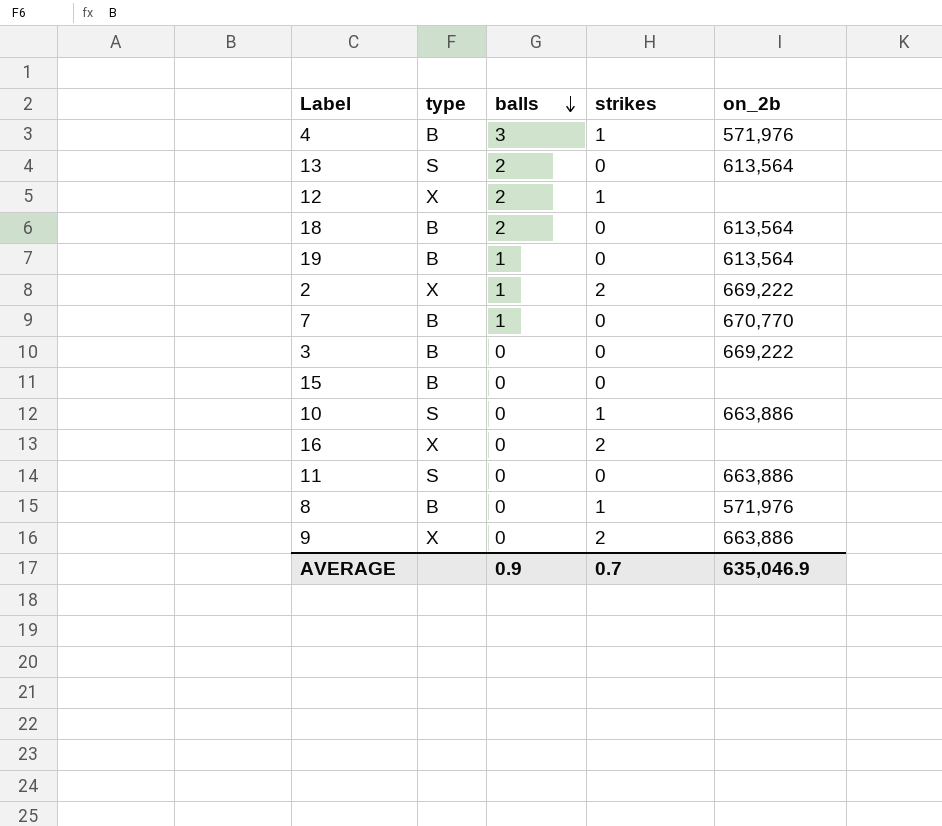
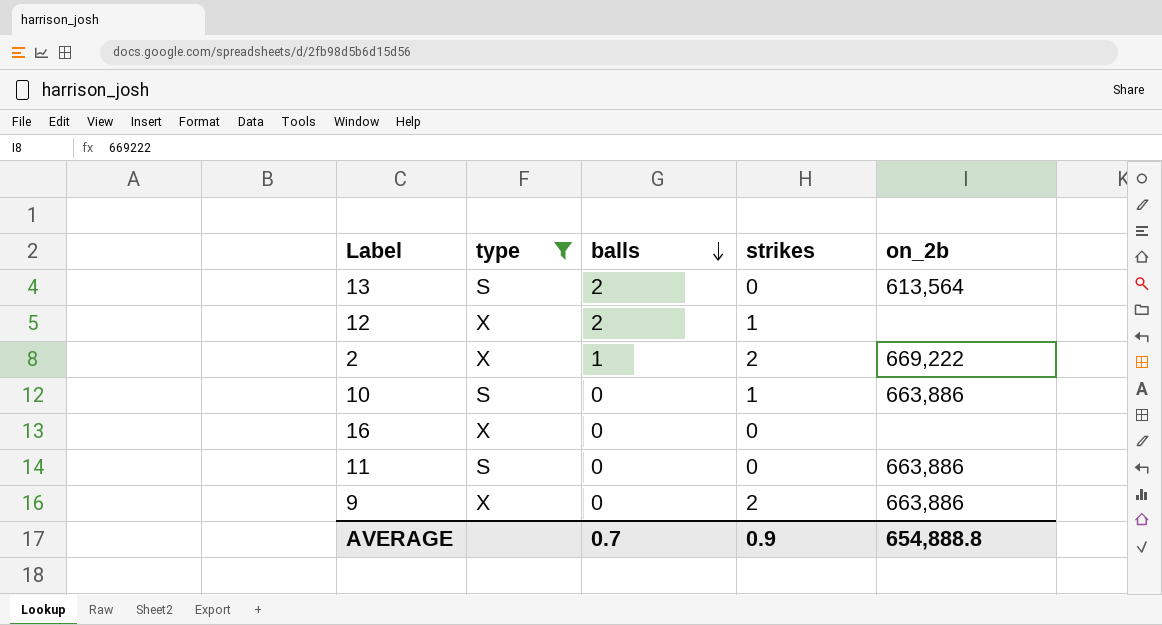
filter: none -> type != B
16 | strikes: 2 -> 0
AVERAGE | balls: 0.9 -> 0.7
AVERAGE | strikes: 0.7 -> 0.9
AVERAGE | on_2b: 635,046.9 -> 654,888.8

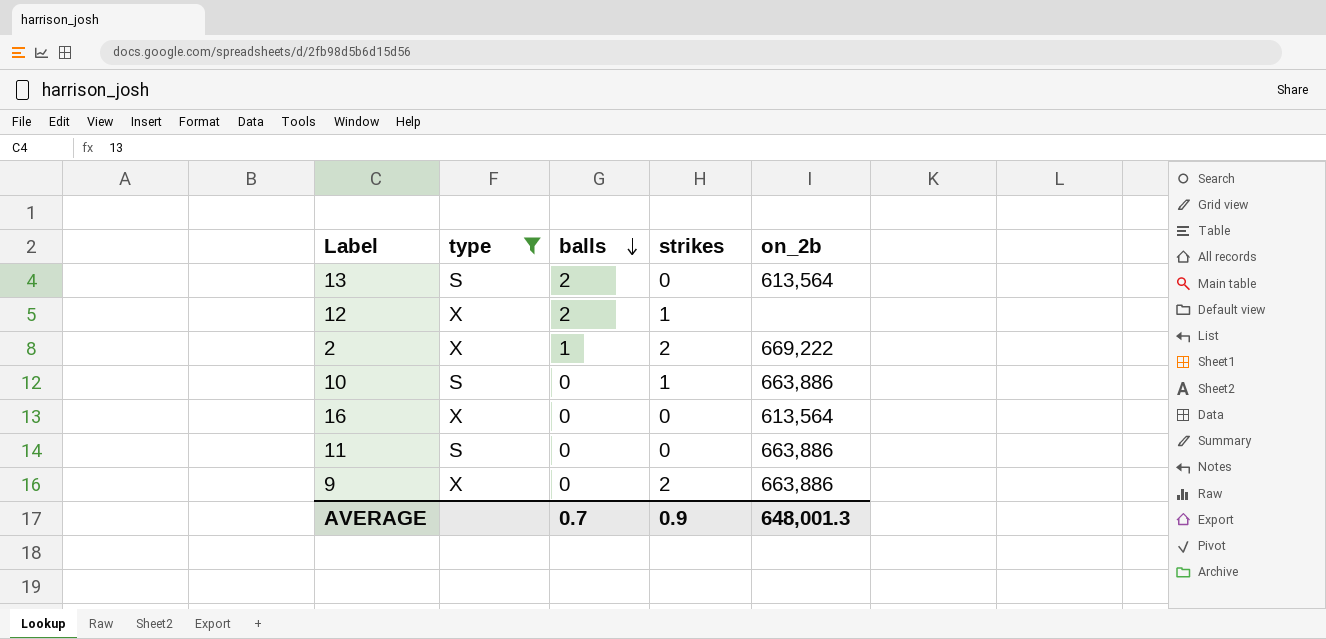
16 | on_2b: none -> 613,564
AVERAGE | on_2b: 654,888.8 -> 648,001.3

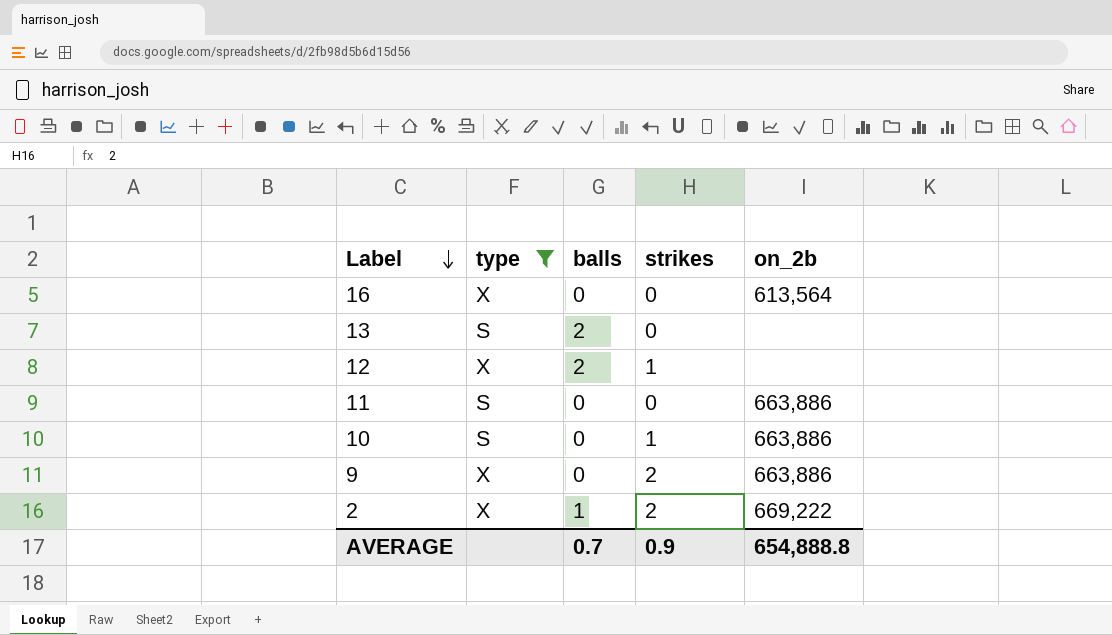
row order: balls descending -> Label descending
13 | on_2b: 613,564 -> none
AVERAGE | on_2b: 648,001.3 -> 654,888.8

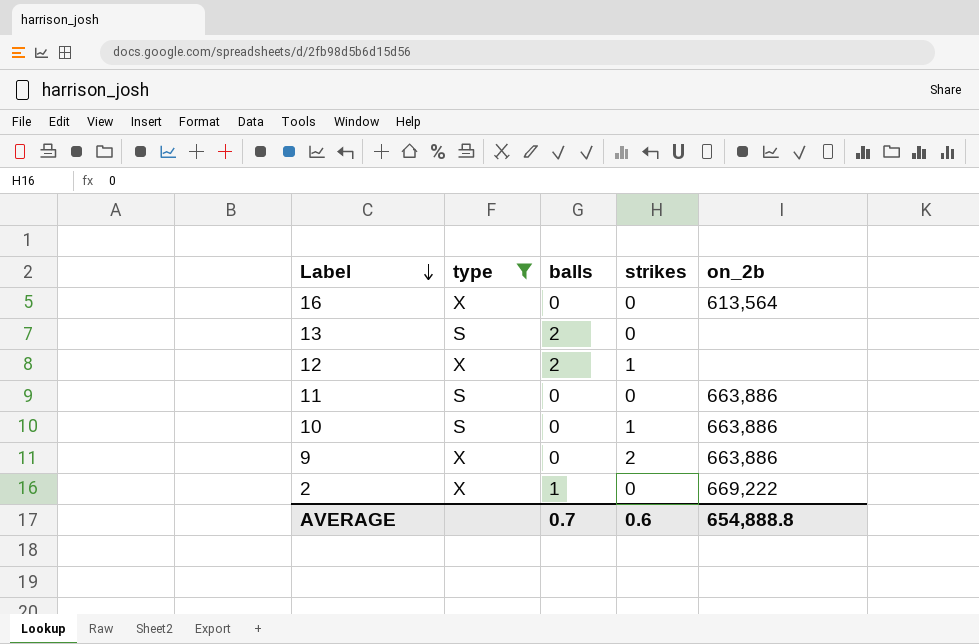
2 | strikes: 2 -> 0
AVERAGE | strikes: 0.9 -> 0.6

